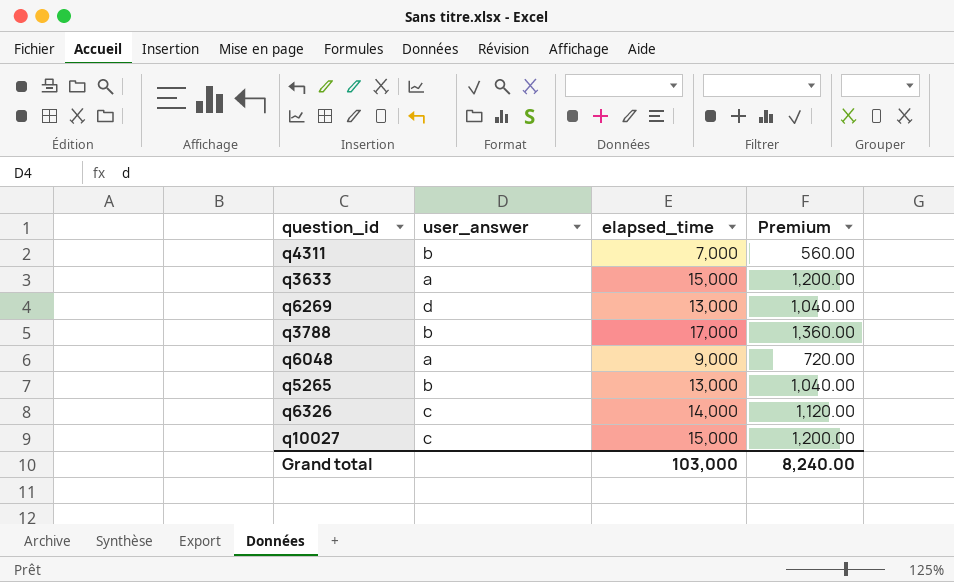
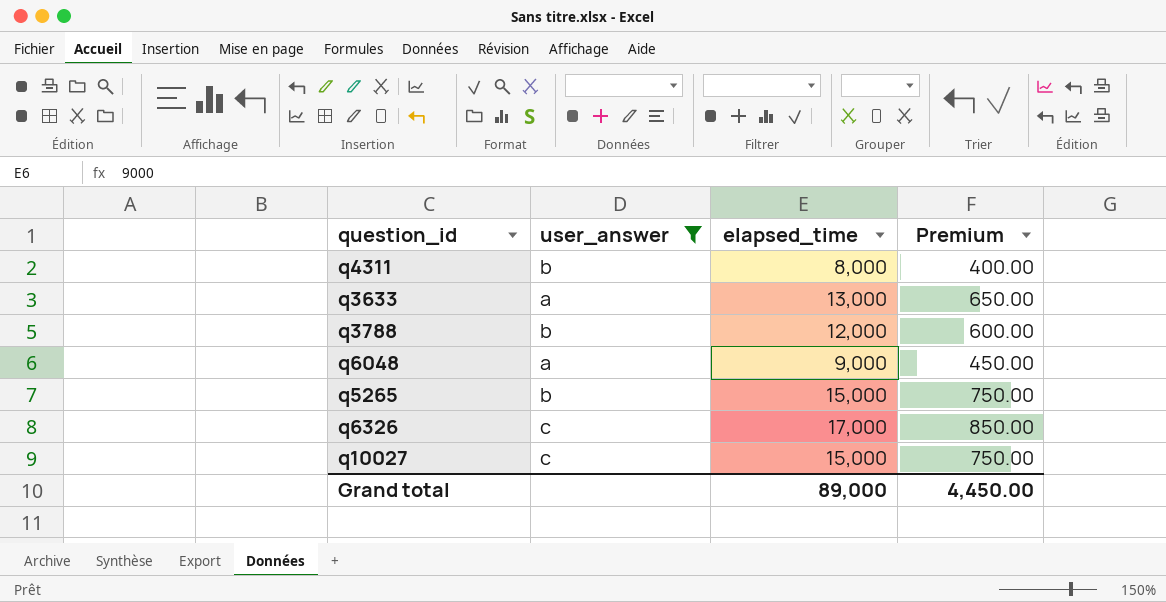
filter: none -> user_answer != d
column Premium | formula: [elapsed_time] * 0.08 -> [elapsed_time] * 0.05
q4311 | elapsed_time: 7,000 -> 8,000
q3633 | elapsed_time: 15,000 -> 13,000
q3788 | elapsed_time: 17,000 -> 12,000
q5265 | elapsed_time: 13,000 -> 15,000
q6326 | elapsed_time: 14,000 -> 17,000
Grand total | elapsed_time: 103,000 -> 89,000
Grand total | Premium: 8,240.00 -> 4,450.00

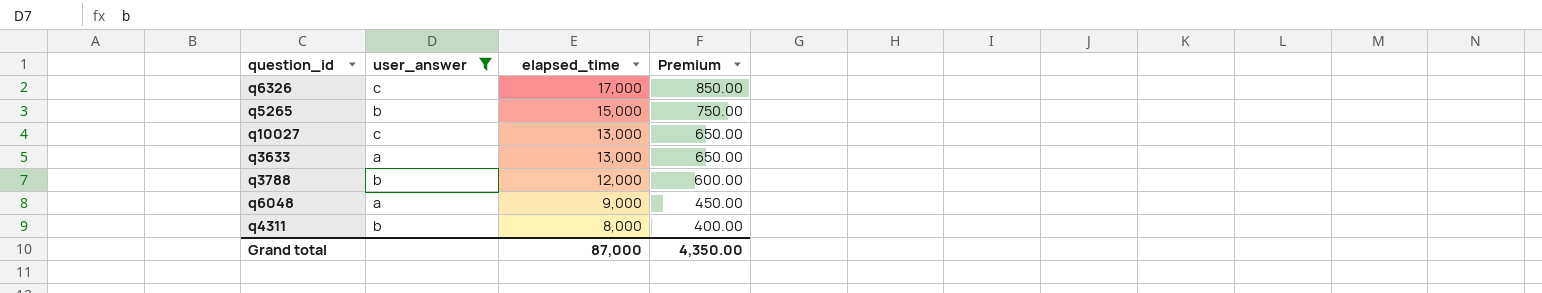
row order: none -> elapsed_time descending
q10027 | elapsed_time: 15,000 -> 13,000
q10027 | Premium: 750.00 -> 650.00
Grand total | elapsed_time: 89,000 -> 87,000
Grand total | Premium: 4,450.00 -> 4,350.00

